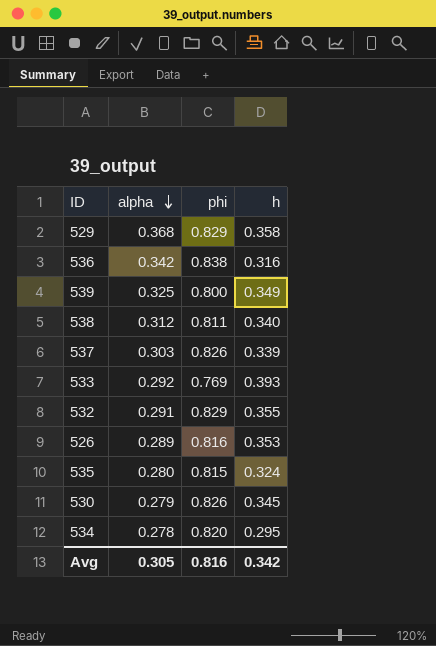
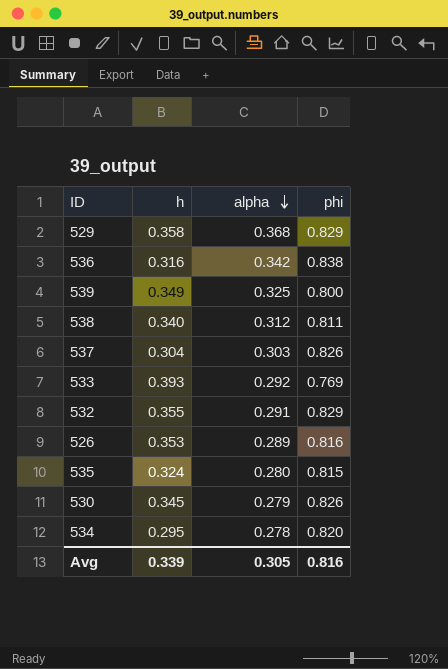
column h | position: 4 -> 2
537 | h: 0.339 -> 0.304
Avg | h: 0.342 -> 0.339

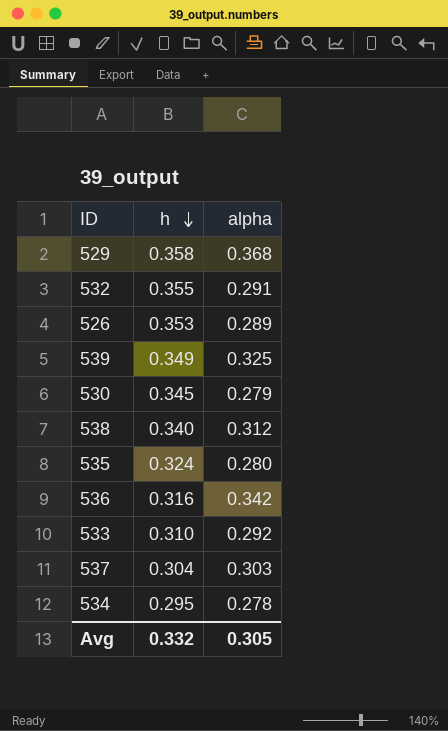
row order: alpha descending -> h descending
column phi | position: 4 -> none
533 | h: 0.393 -> 0.310
Avg | h: 0.339 -> 0.332

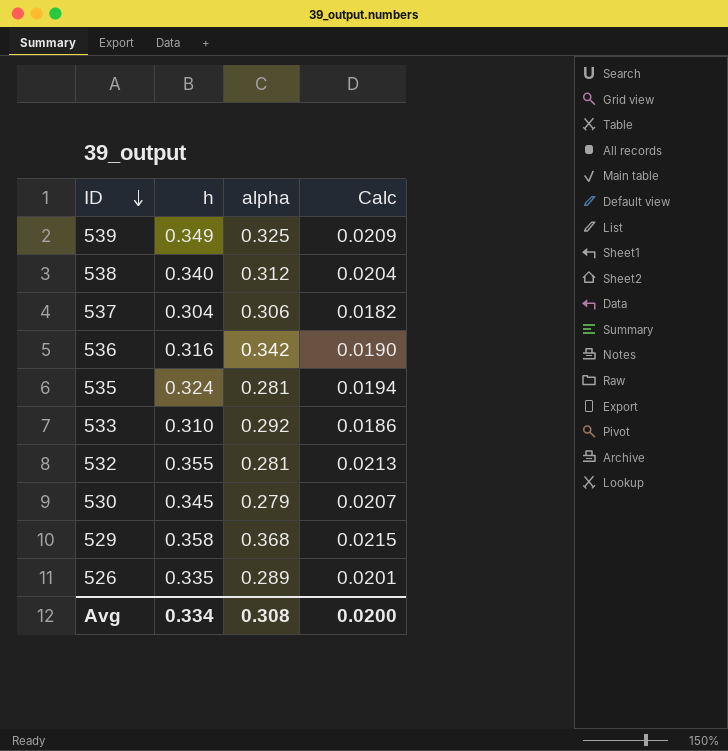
row order: h descending -> ID descending
column Calc | formula: none -> [h] * 0.06
row 534: 0.295 | 0.278 -> none
537 | alpha: 0.303 -> 0.306
535 | alpha: 0.280 -> 0.281
532 | alpha: 0.291 -> 0.281
526 | h: 0.353 -> 0.335
Avg | h: 0.332 -> 0.334
Avg | alpha: 0.305 -> 0.308

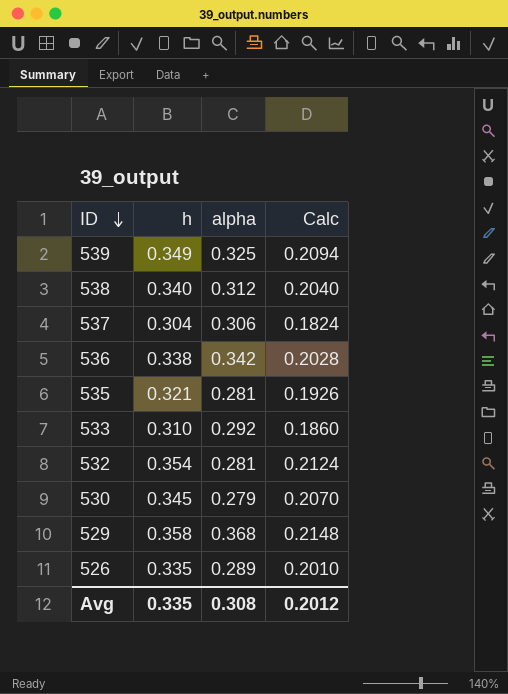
column Calc | formula: [h] * 0.06 -> [h] * 0.6
536 | h: 0.316 -> 0.338
535 | h: 0.324 -> 0.321
532 | h: 0.355 -> 0.354
Avg | h: 0.334 -> 0.335
Avg | Calc: 0.0200 -> 0.2012

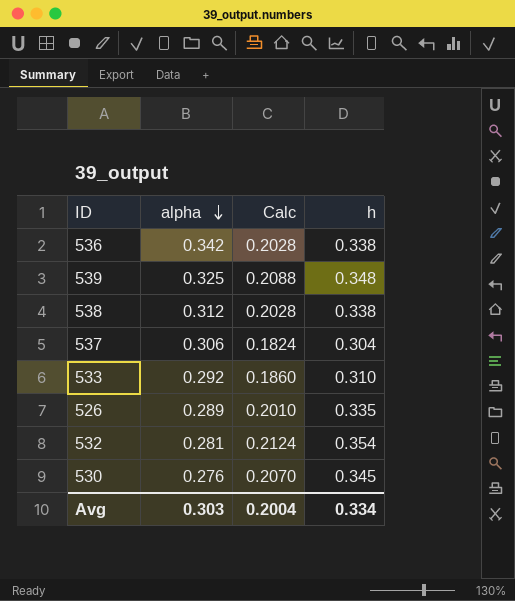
row order: ID descending -> alpha descending
column h | position: 2 -> 4
row 535: 0.321 | 0.281 | 0.1926 -> none
row 529: 0.358 | 0.368 | 0.2148 -> none
539 | Calc: 0.2094 -> 0.2088
539 | h: 0.349 -> 0.348
538 | Calc: 0.2040 -> 0.2028
538 | h: 0.340 -> 0.338
530 | alpha: 0.279 -> 0.276
Avg | alpha: 0.308 -> 0.303
Avg | Calc: 0.2012 -> 0.2004
Avg | h: 0.335 -> 0.334

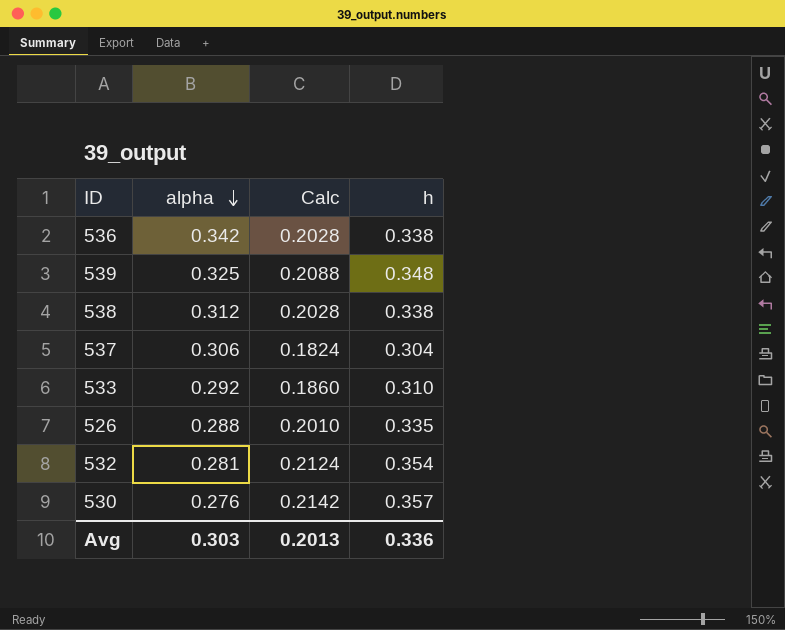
526 | alpha: 0.289 -> 0.288
530 | Calc: 0.2070 -> 0.2142
530 | h: 0.345 -> 0.357
Avg | Calc: 0.2004 -> 0.2013
Avg | h: 0.334 -> 0.336

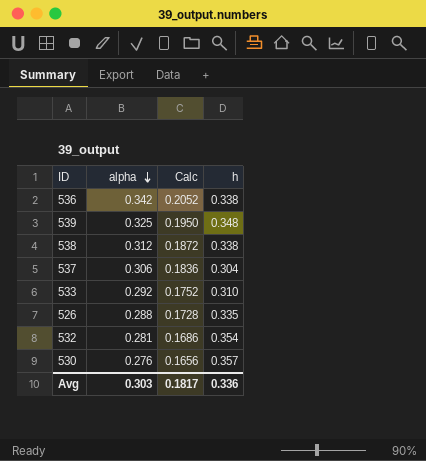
column Calc | formula: [h] * 0.6 -> [alpha] * 0.6
Avg | Calc: 0.2013 -> 0.1817

